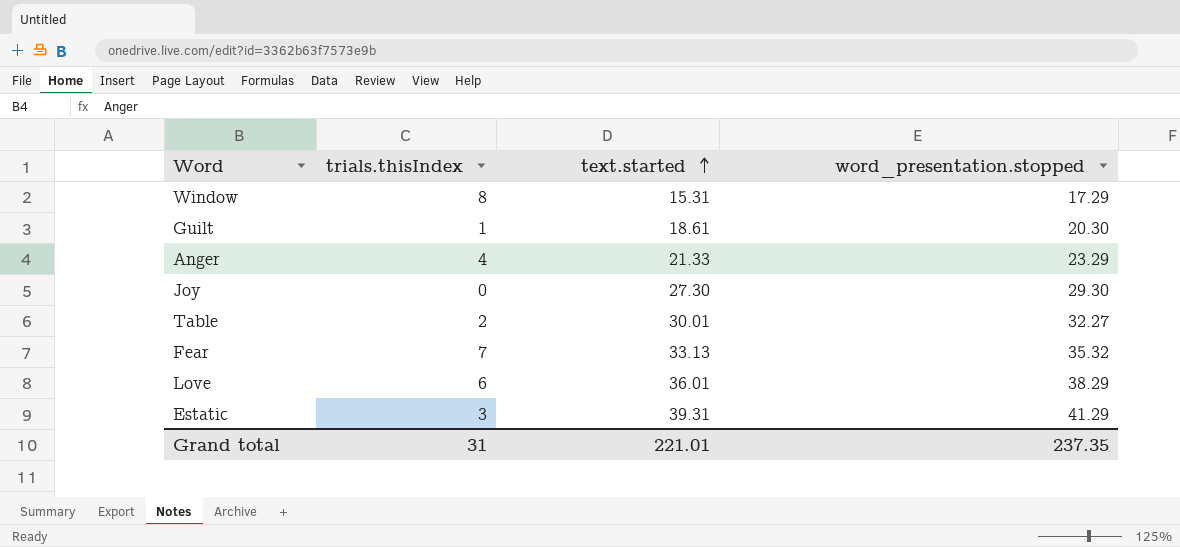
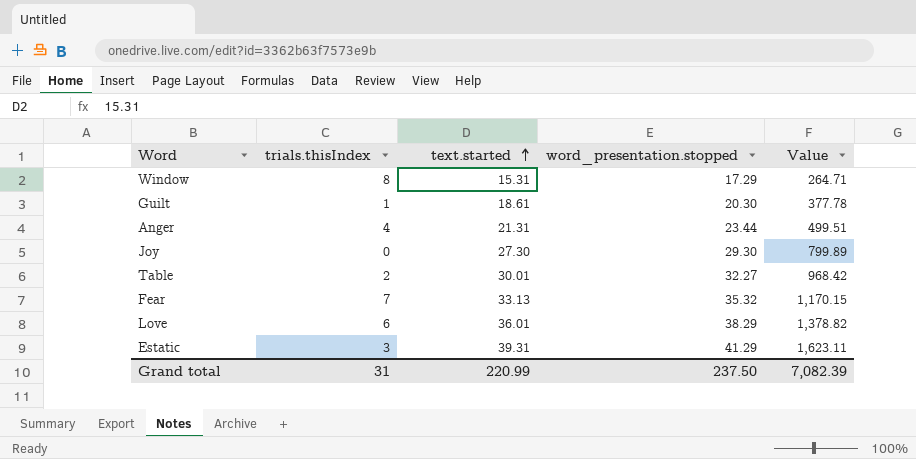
column Value | formula: none -> [text.started] * [word_presentation.stopped]
Anger | text.started: 21.33 -> 21.31
Anger | word_presentation.stopped: 23.29 -> 23.44
Grand total | text.started: 221.01 -> 220.99
Grand total | word_presentation.stopped: 237.35 -> 237.50

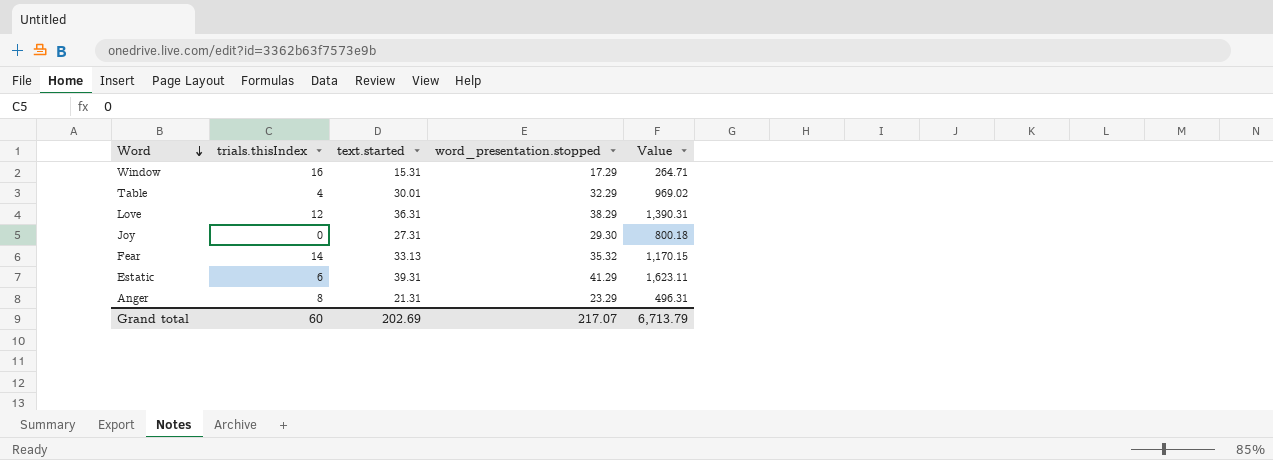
row order: text.started ascending -> Word descending
row Guilt: 1 | 18.61 | 20.30 | 377.78 -> none
Window | trials.thisIndex: 8 -> 16
Table | trials.thisIndex: 2 -> 4
Table | word_presentation.stopped: 32.27 -> 32.29
Table | Value: 968.42 -> 969.02
Love | trials.thisIndex: 6 -> 12
Love | text.started: 36.01 -> 36.31
Love | Value: 1,378.82 -> 1,390.31
Joy | text.started: 27.30 -> 27.31
Joy | Value: 799.89 -> 800.18
Fear | trials.thisIndex: 7 -> 14
Estatic | trials.thisIndex: 3 -> 6
Anger | trials.thisIndex: 4 -> 8
Anger | word_presentation.stopped: 23.44 -> 23.29
Anger | Value: 499.51 -> 496.31
Grand total | trials.thisIndex: 31 -> 60
Grand total | text.started: 220.99 -> 202.69
Grand total | word_presentation.stopped: 237.50 -> 217.07
Grand total | Value: 7,082.39 -> 6,713.79

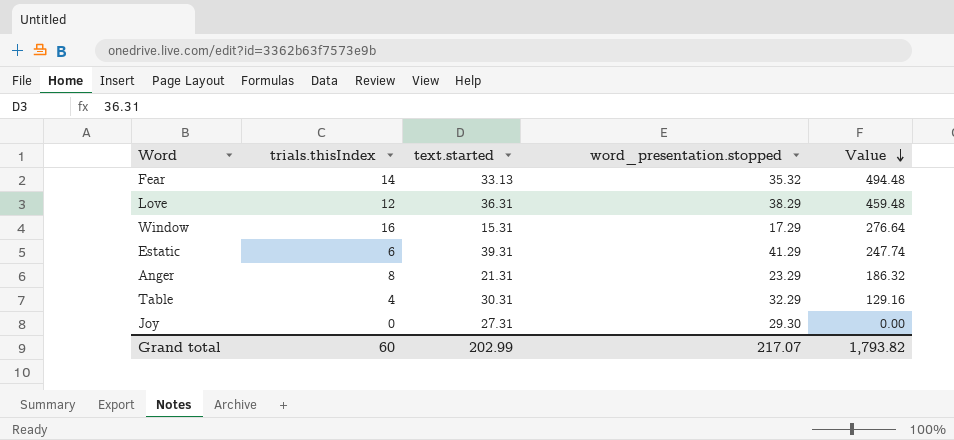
row order: Word descending -> Value descending
column Value | formula: [text.started] * [word_presentation.stopped] -> [trials.thisIndex] * [word_presentation.stopped]
Table | text.started: 30.01 -> 30.31
Grand total | text.started: 202.69 -> 202.99
Grand total | Value: 6,713.79 -> 1,793.82

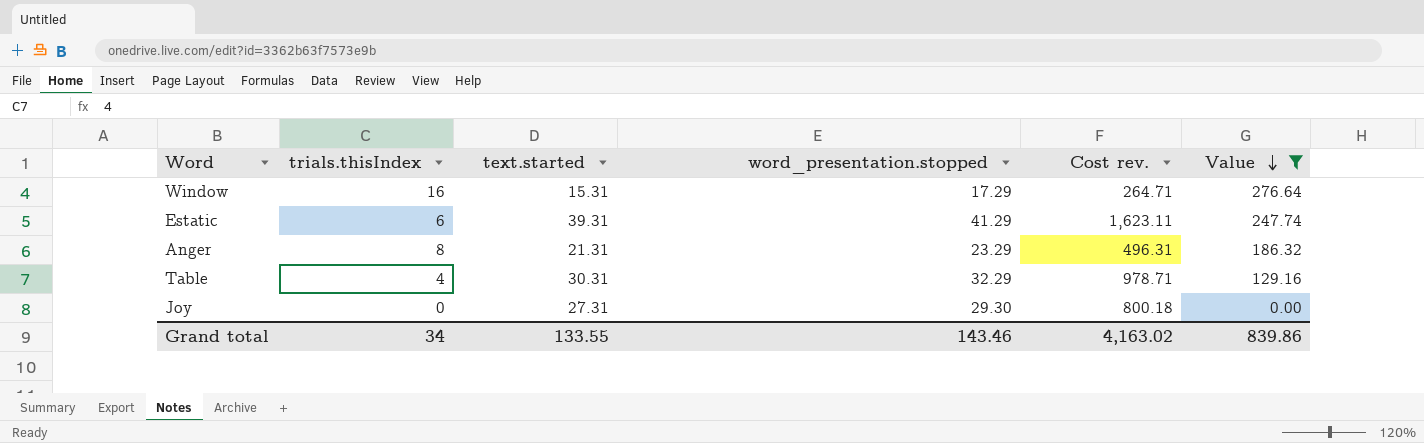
filter: none -> Value <= 276.64
column Cost rev. | formula: none -> [text.started] * [word_presentation.stopped]
Grand total | trials.thisIndex: 60 -> 34
Grand total | text.started: 202.99 -> 133.55
Grand total | word_presentation.stopped: 217.07 -> 143.46
Grand total | Value: 1,793.82 -> 839.86

